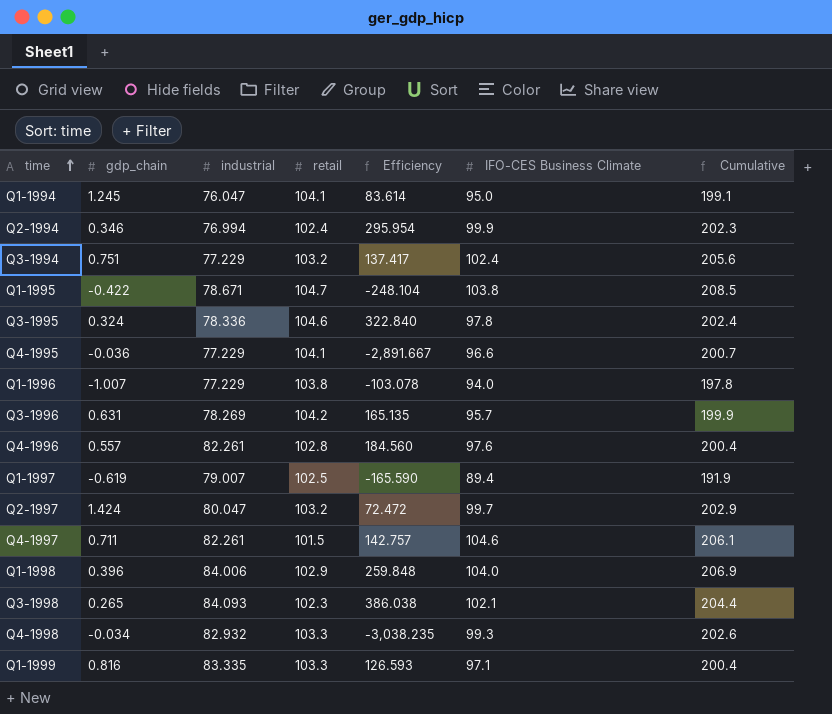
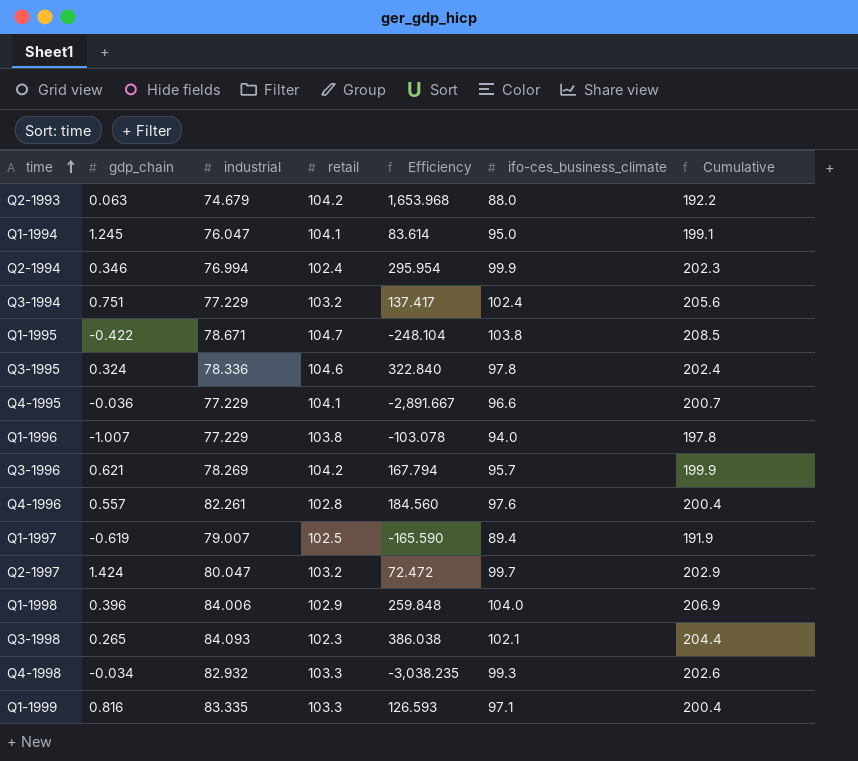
column name: IFO-CES Business Climate -> ifo-ces_business_climate
row Q4-1997: 0.711 | 82.261 | 101.5 | 142.757 | 104.6 | 206.1 -> none
row Q2-1993: none -> 0.063 | 74.679 | 104.2 | 1,653.968 | 88.0 | 192.2
Q3-1996 | gdp_chain: 0.631 -> 0.621
Q3-1996 | Efficiency: 165.135 -> 167.794

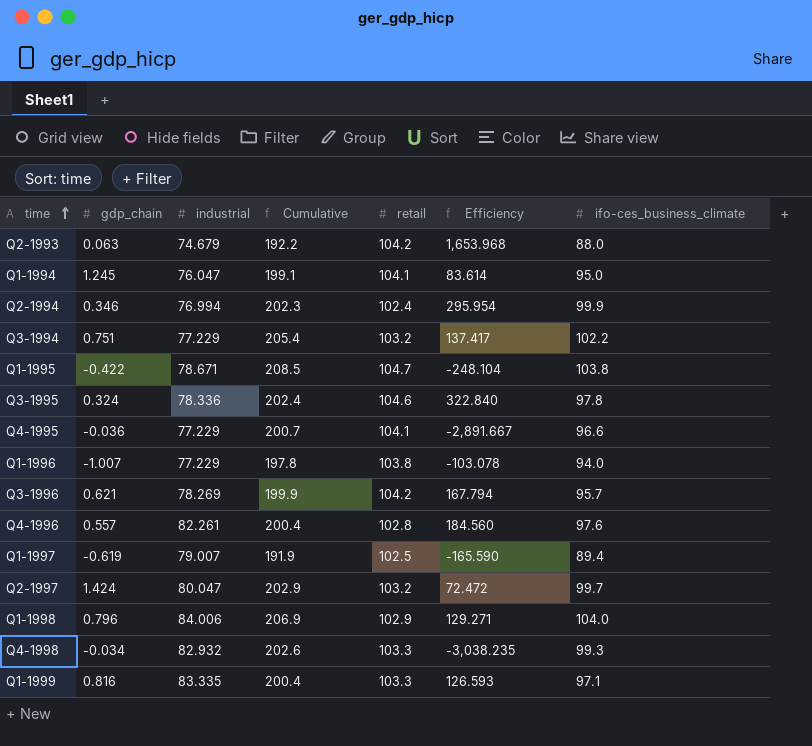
column Cumulative | position: 7 -> 4
row Q3-1998: 0.265 | 84.093 | 102.3 | 386.038 | 102.1 | 204.4 -> none
Q3-1994 | Cumulative: 205.6 -> 205.4
Q3-1994 | ifo-ces_business_climate: 102.4 -> 102.2
Q1-1998 | gdp_chain: 0.396 -> 0.796
Q1-1998 | Efficiency: 259.848 -> 129.271

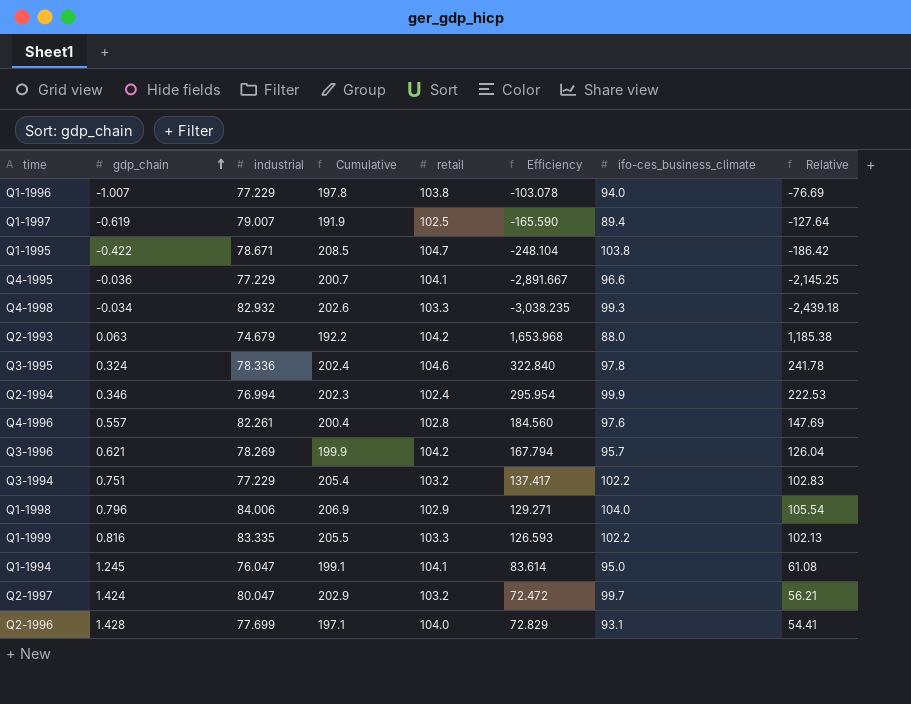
row order: time ascending -> gdp_chain ascending
column Relative | formula: none -> [industrial] / [gdp_chain]
Q1-1999 | Cumulative: 200.4 -> 205.5
Q1-1999 | ifo-ces_business_climate: 97.1 -> 102.2
row Q2-1996: none -> 1.428 | 77.699 | 197.1 | 104.0 | 72.829 | 93.1 | 54.41

